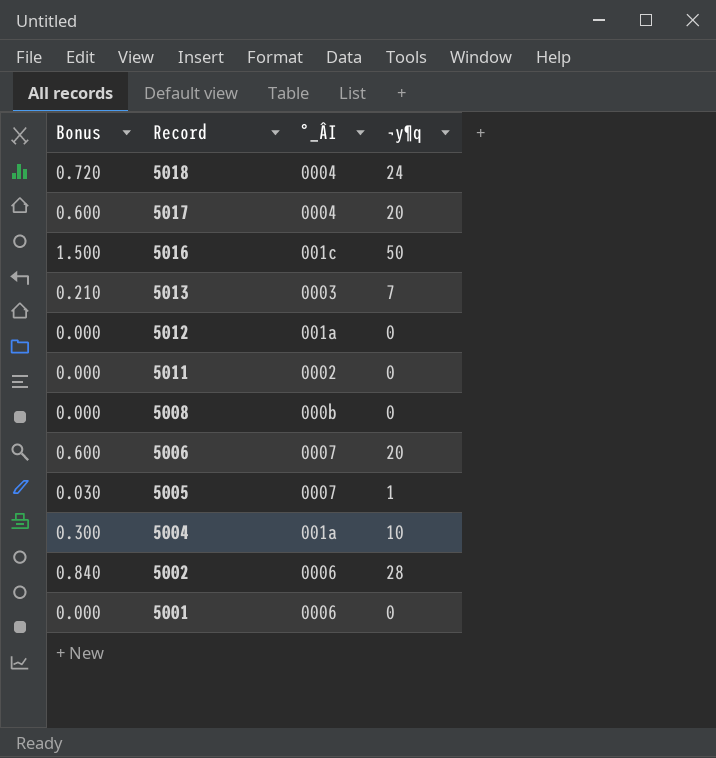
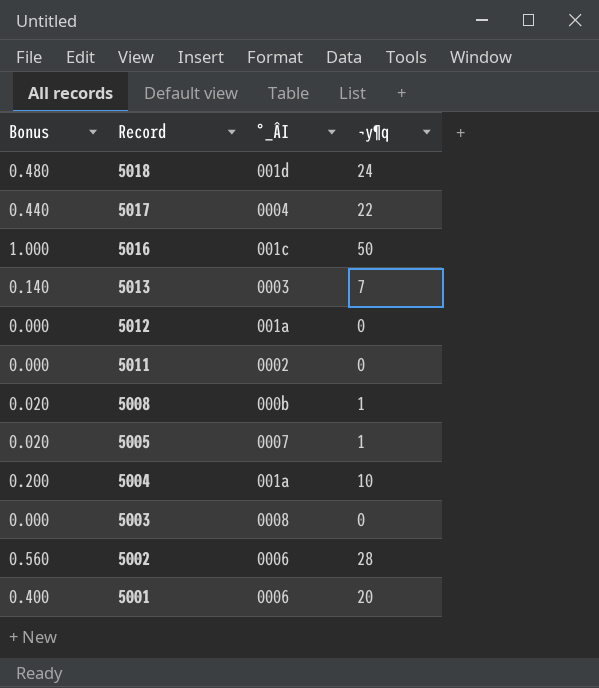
column Bonus | formula: [¬y¶q] * 0.03 -> [¬y¶q] * 0.02
row 5006: 0.600 | 0007 | 20 -> none
5018 | °_ÂI: 0004 -> 001d
5017 | ¬y¶q: 20 -> 22
5008 | ¬y¶q: 0 -> 1
row 5003: none -> 0.000 | 0008 | 0
5001 | ¬y¶q: 0 -> 20

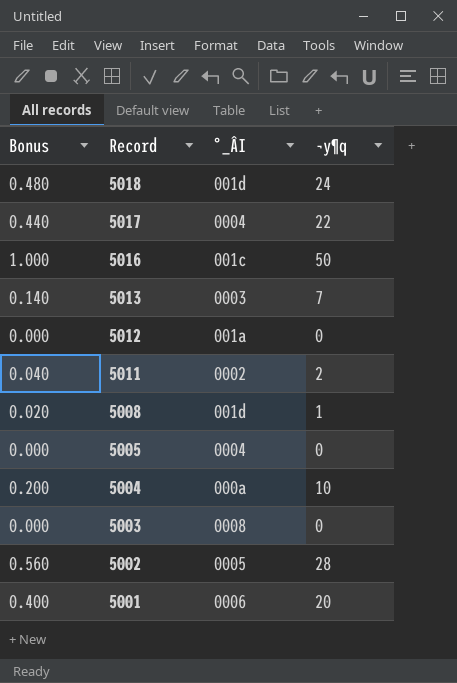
5011 | Bonus: 0.000 -> 0.040
5011 | ¬y¶q: 0 -> 2
5008 | °_ÂI: 000b -> 001d
5005 | Bonus: 0.020 -> 0.000
5005 | °_ÂI: 0007 -> 0004
5005 | ¬y¶q: 1 -> 0
5004 | °_ÂI: 001a -> 000a
5002 | °_ÂI: 0006 -> 0005

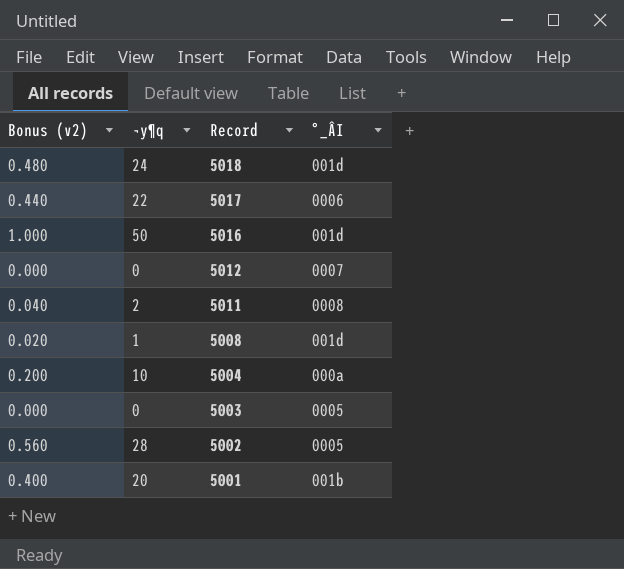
column name: Bonus -> Bonus (v2)
column ¬y¶q | position: 4 -> 2
row 5013: 0.140 | 0003 | 7 -> none
row 5005: 0.000 | 0004 | 0 -> none
5017 | °_ÂI: 0004 -> 0006
5016 | °_ÂI: 001c -> 001d
5012 | °_ÂI: 001a -> 0007
5011 | °_ÂI: 0002 -> 0008
5003 | °_ÂI: 0008 -> 0005
5001 | °_ÂI: 0006 -> 001b

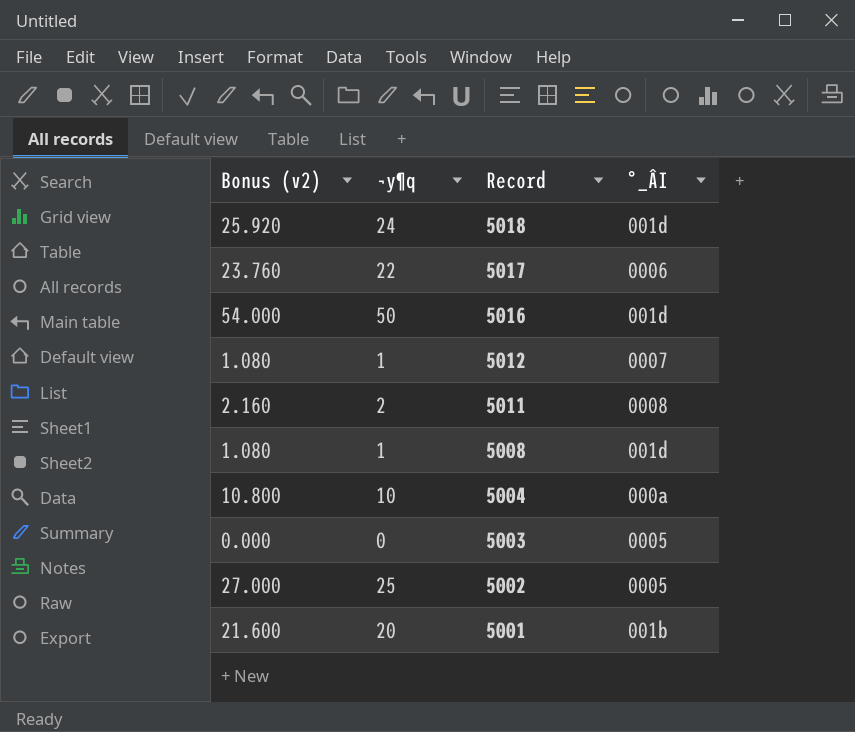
column Bonus (v2) | formula: [¬y¶q] * 0.02 -> [¬y¶q] * 1.08
5012 | ¬y¶q: 0 -> 1
5002 | ¬y¶q: 28 -> 25

